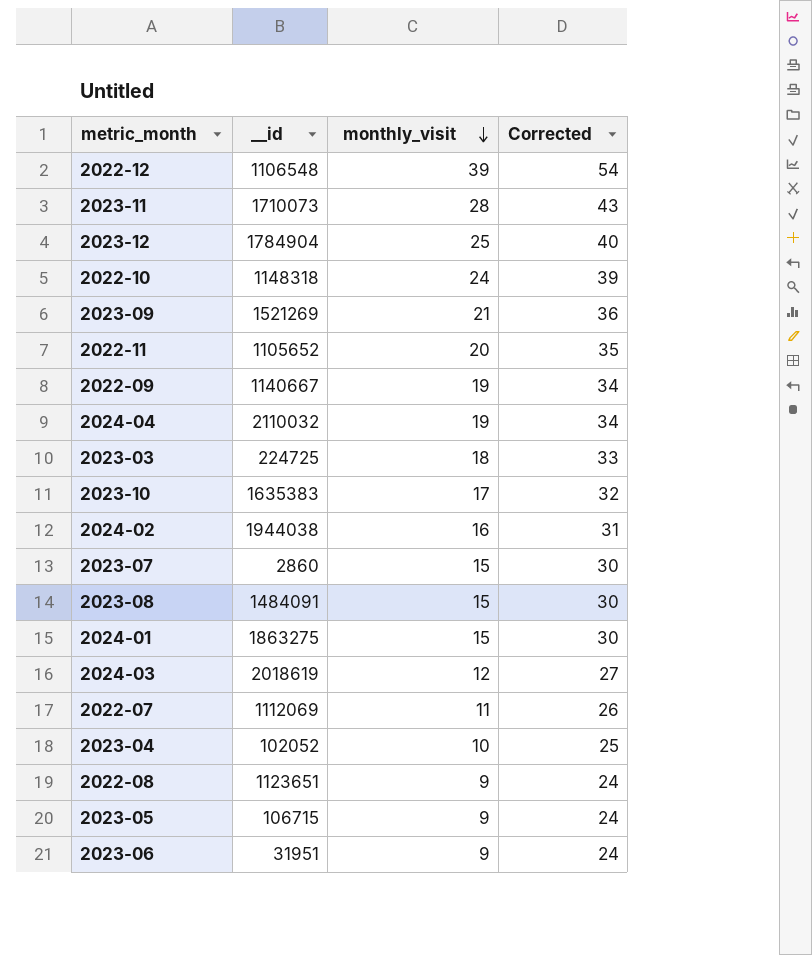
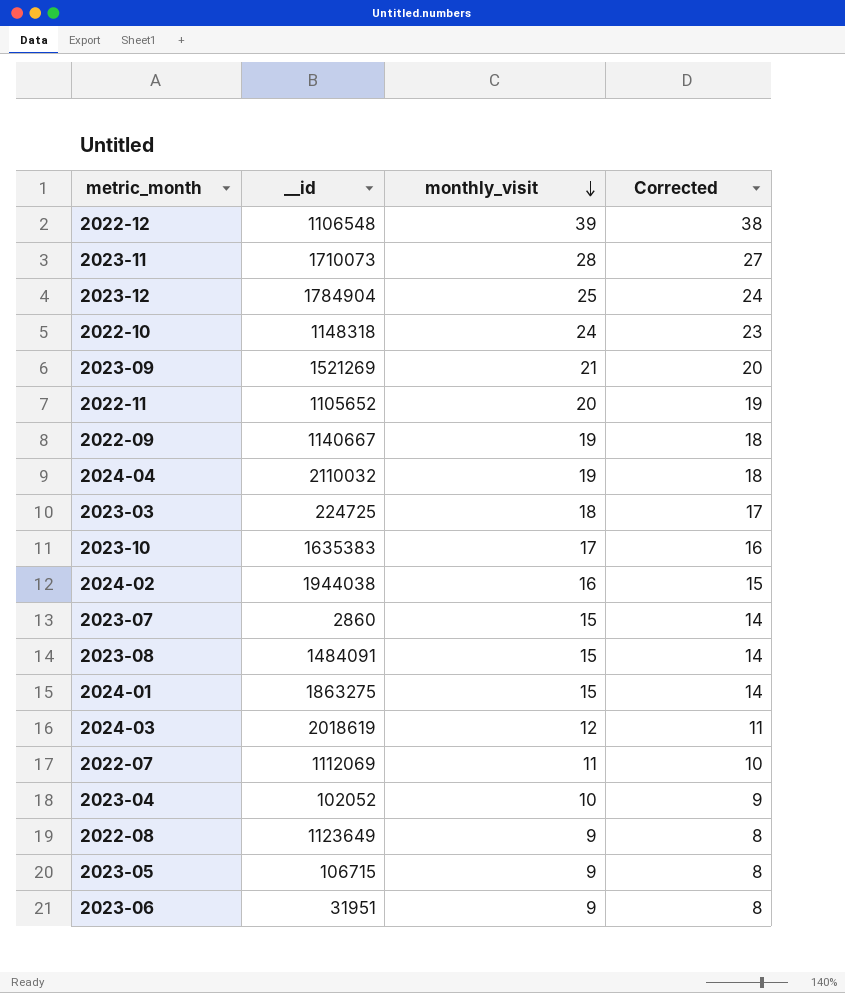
column Corrected | formula: [monthly_visit] + 15 -> [monthly_visit] - 1
2022-08 | __id: 1123651 -> 1123649

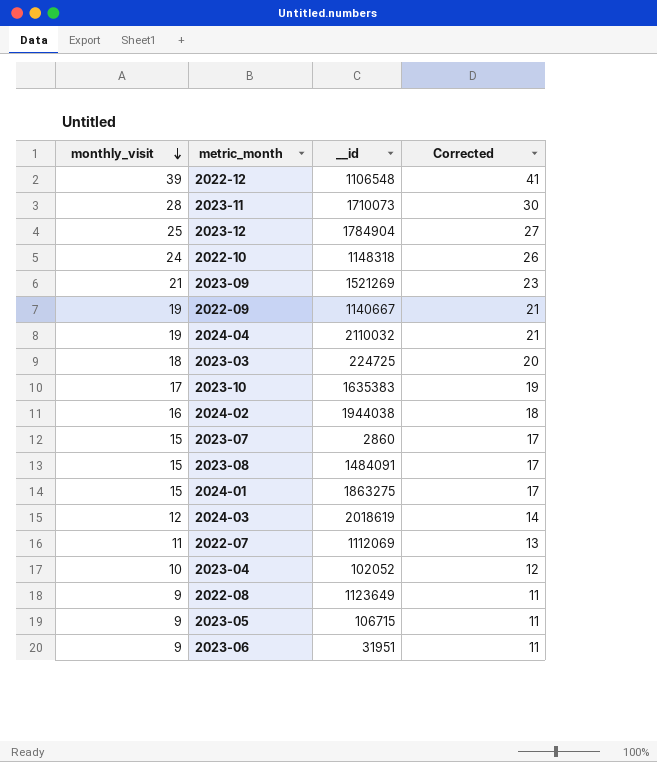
column monthly_visit | position: 3 -> 1
column Corrected | formula: [monthly_visit] - 1 -> [monthly_visit] + 2
row 2022-11: 1105652 | 20 | 19 -> none

